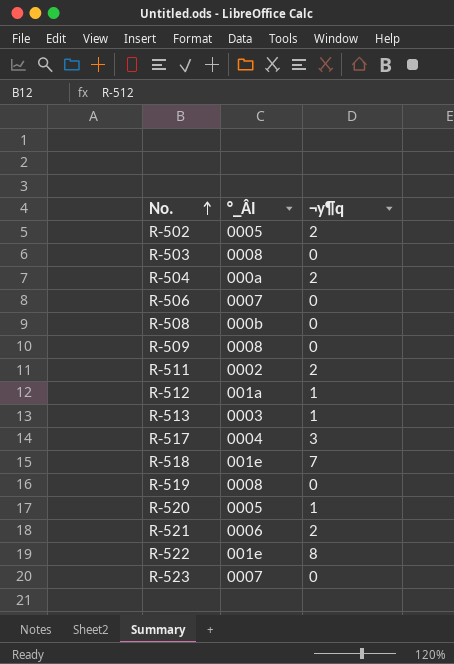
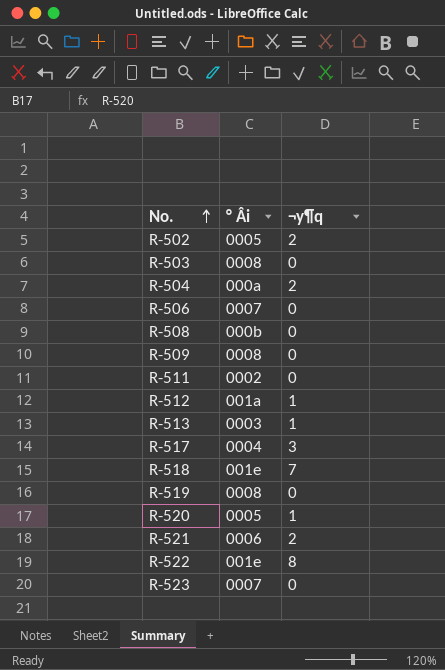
column name: °_ÂI -> ° Âi
R-511 | ¬y¶q: 2 -> 0

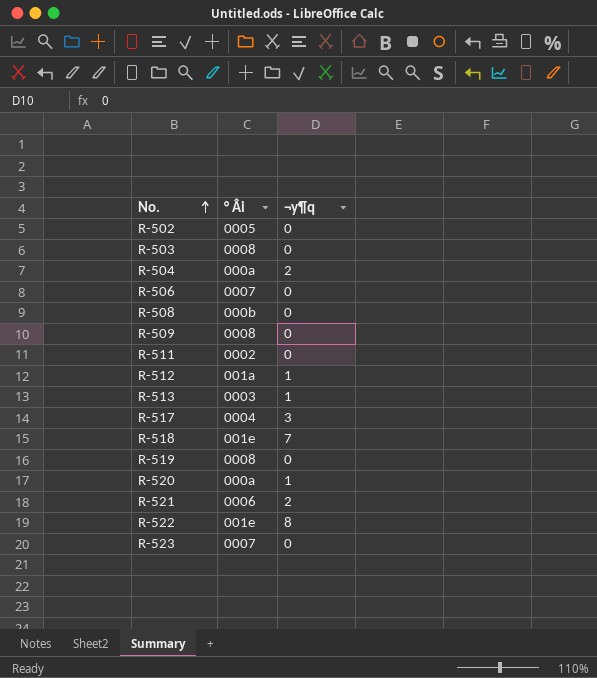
R-502 | ¬y¶q: 2 -> 0
R-520 | ° Âi: 0005 -> 000a

